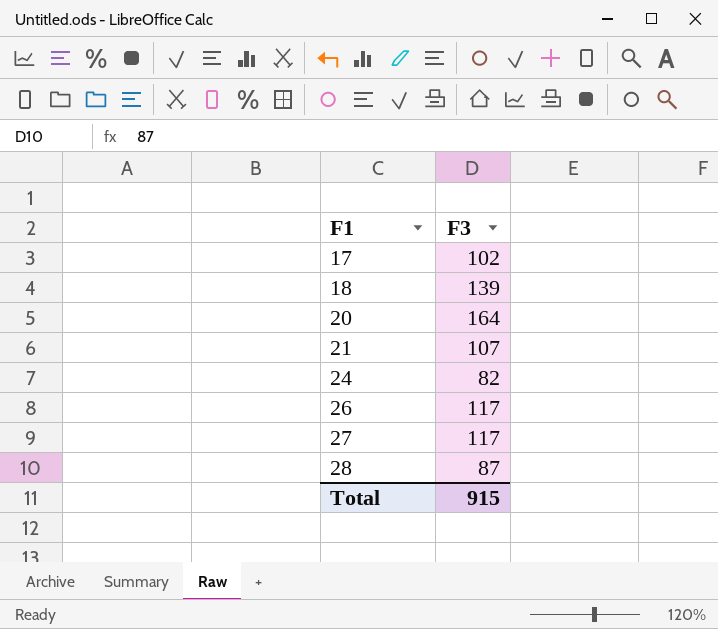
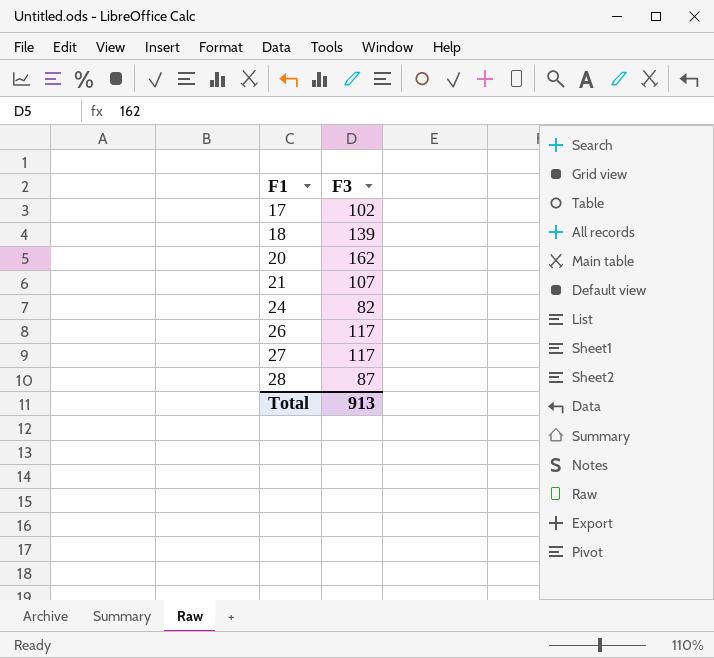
20 | F3: 164 -> 162
Total | F3: 915 -> 913

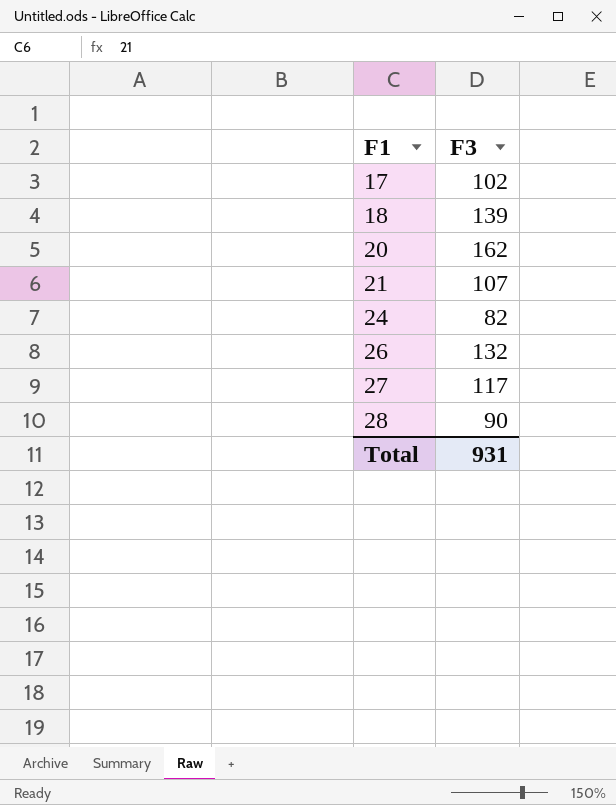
26 | F3: 117 -> 132
28 | F3: 87 -> 90
Total | F3: 913 -> 931

